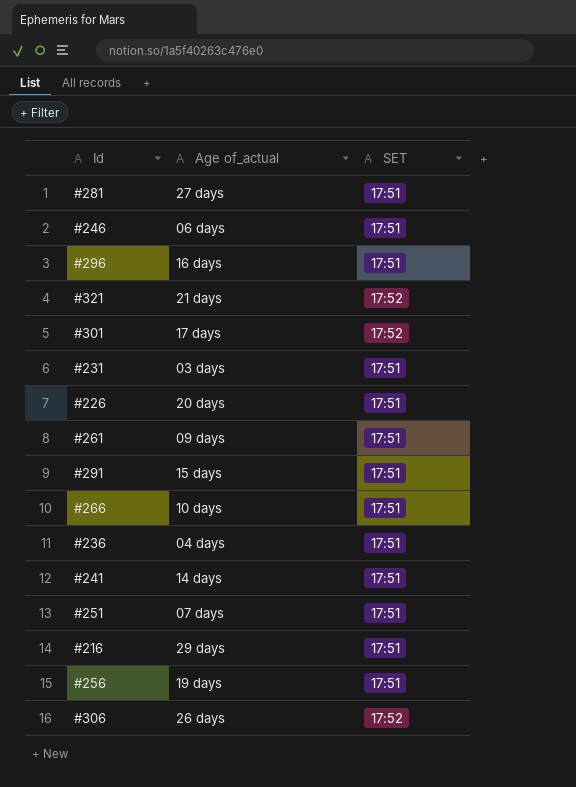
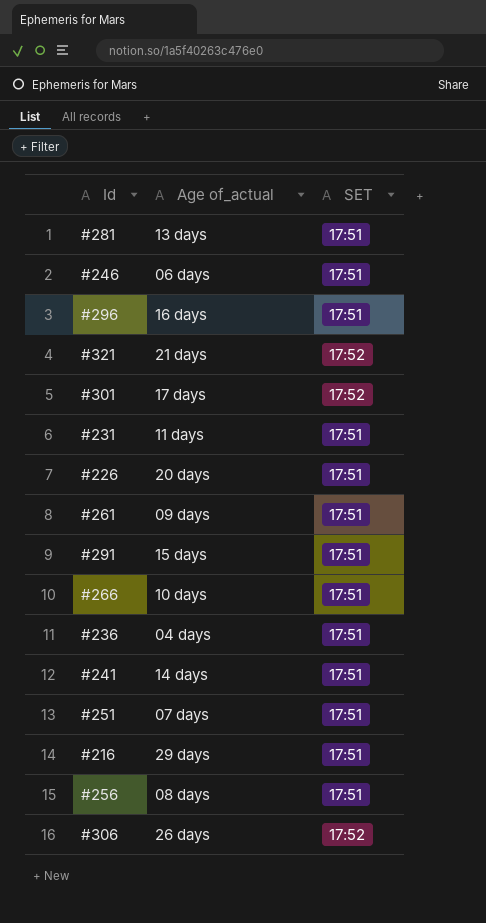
#281 | Age of_actual: 27 days -> 13 days
#231 | Age of_actual: 03 days -> 11 days
#256 | Age of_actual: 19 days -> 08 days

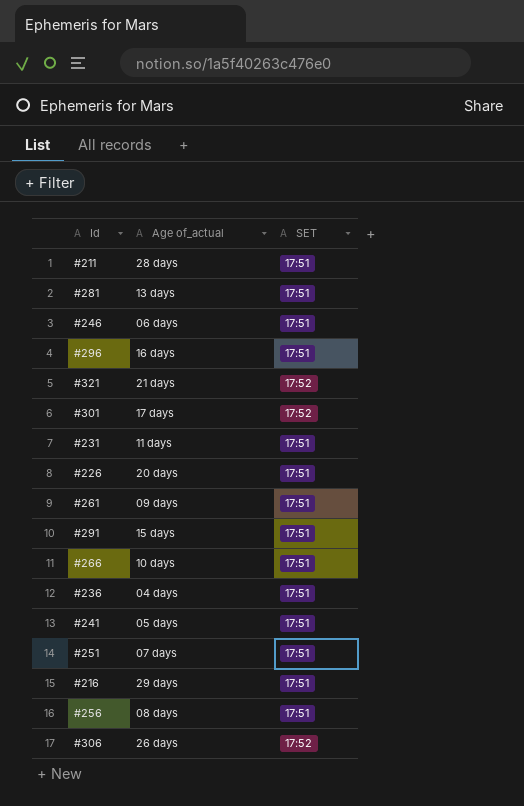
row #211: none -> 28 days | 17:51
#241 | Age of_actual: 14 days -> 05 days

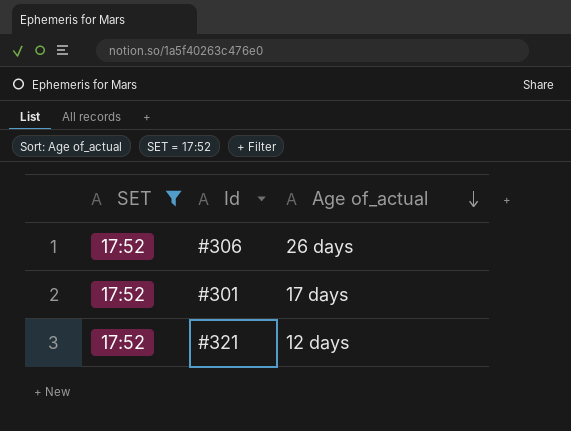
filter: none -> SET = 17:52
row order: none -> Age of_actual descending
column SET | position: 3 -> 1
#321 | Age of_actual: 21 days -> 12 days

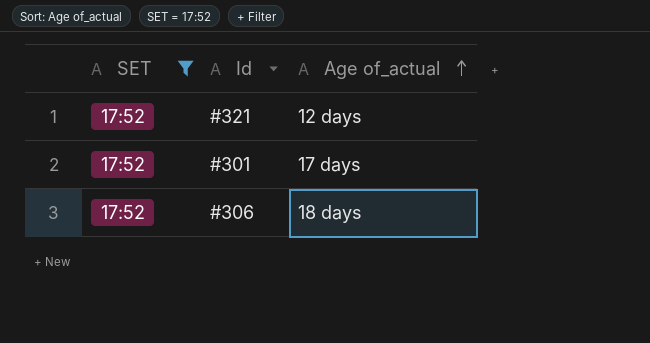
row order: Age of_actual descending -> Age of_actual ascending
#306 | Age of_actual: 26 days -> 18 days

